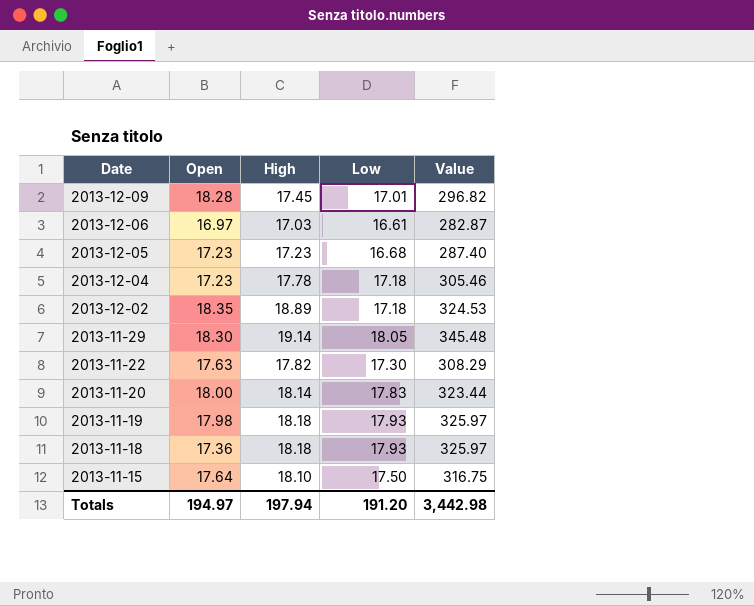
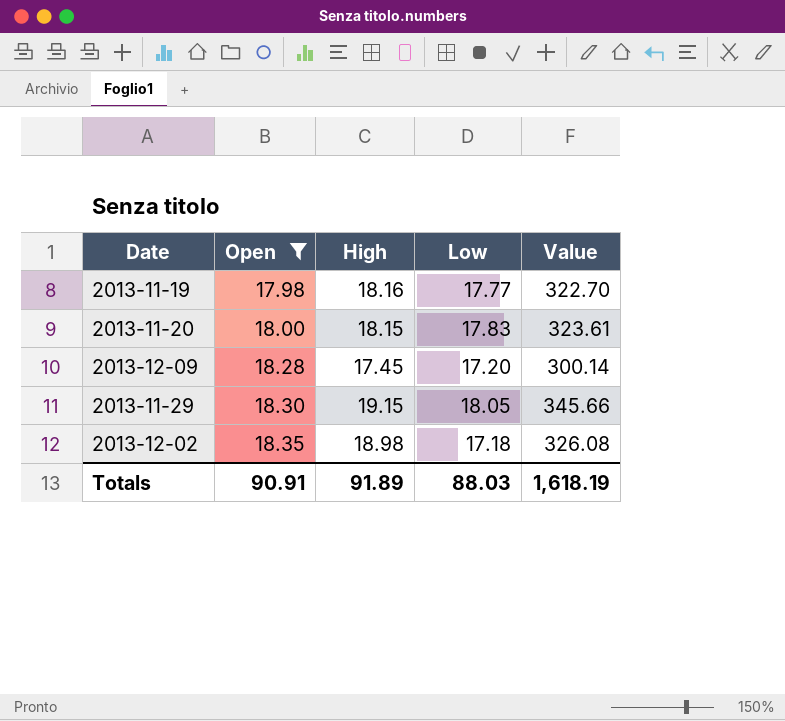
filter: none -> Open >= 17.98
row order: Date descending -> Open ascending
2013-11-19 | High: 18.18 -> 18.16
2013-11-19 | Low: 17.93 -> 17.77
2013-11-19 | Value: 325.97 -> 322.70
2013-11-20 | High: 18.14 -> 18.15
2013-11-20 | Value: 323.44 -> 323.61
2013-12-09 | Low: 17.01 -> 17.20
2013-12-09 | Value: 296.82 -> 300.14
2013-11-29 | High: 19.14 -> 19.15
2013-11-29 | Value: 345.48 -> 345.66
2013-12-02 | High: 18.89 -> 18.98
2013-12-02 | Value: 324.53 -> 326.08
Totals | Open: 194.97 -> 90.91
Totals | High: 197.94 -> 91.89
Totals | Low: 191.20 -> 88.03
Totals | Value: 3,442.98 -> 1,618.19

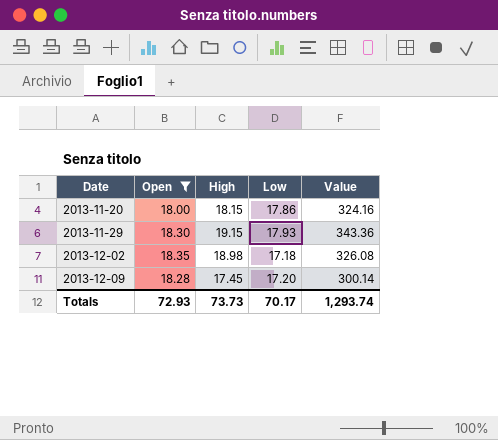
row order: Open ascending -> Date ascending
row 2013-11-19: 17.98 | 18.16 | 17.77 | 322.70 -> none
2013-11-20 | Low: 17.83 -> 17.86
2013-11-20 | Value: 323.61 -> 324.16
2013-11-29 | Low: 18.05 -> 17.93
2013-11-29 | Value: 345.66 -> 343.36
Totals | Open: 90.91 -> 72.93
Totals | High: 91.89 -> 73.73
Totals | Low: 88.03 -> 70.17
Totals | Value: 1,618.19 -> 1,293.74

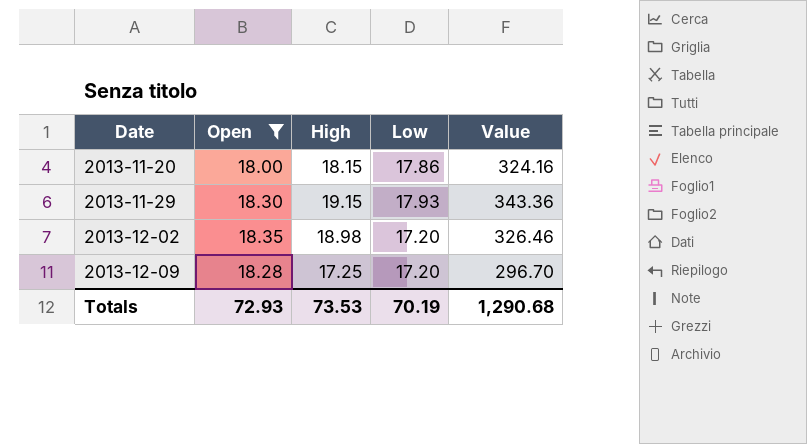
2013-12-02 | Low: 17.18 -> 17.20
2013-12-02 | Value: 326.08 -> 326.46
2013-12-09 | High: 17.45 -> 17.25
2013-12-09 | Value: 300.14 -> 296.70
Totals | High: 73.73 -> 73.53
Totals | Low: 70.17 -> 70.19
Totals | Value: 1,293.74 -> 1,290.68

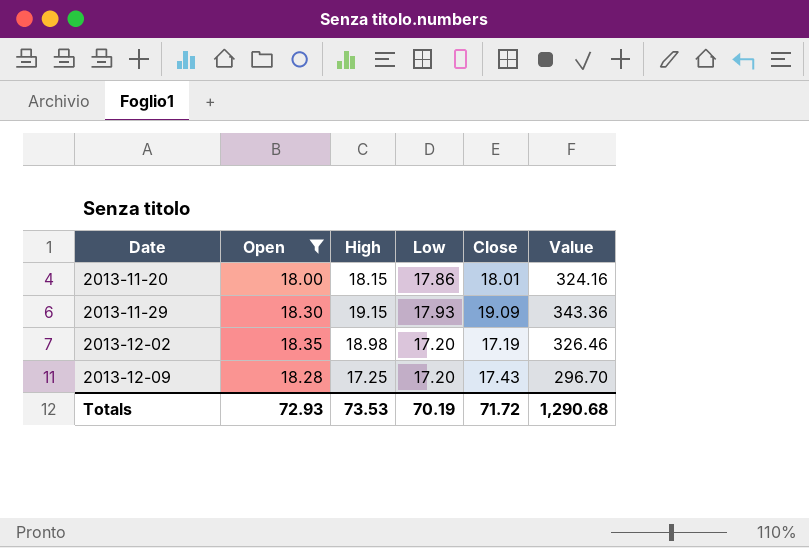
column Close | position: none -> 5

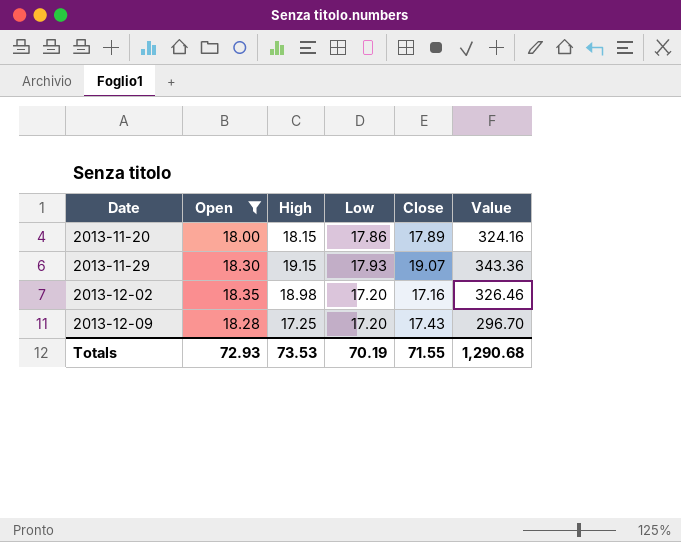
2013-11-20 | Close: 18.01 -> 17.89
2013-11-29 | Close: 19.09 -> 19.07
2013-12-02 | Close: 17.19 -> 17.16
Totals | Close: 71.72 -> 71.55

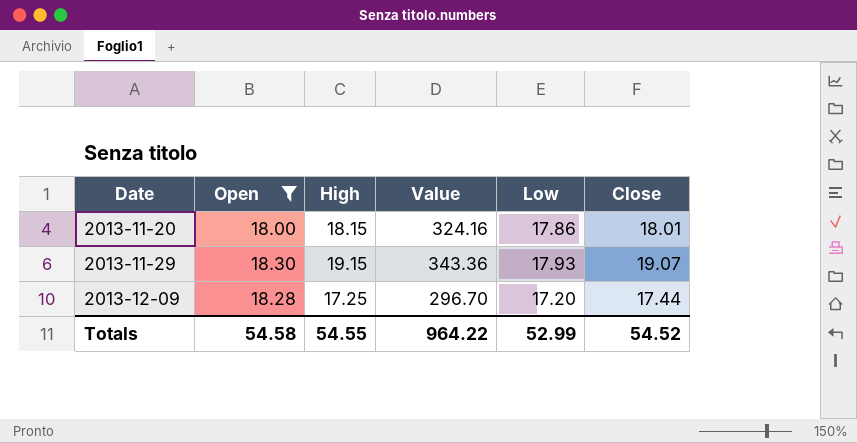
column Value | position: 6 -> 4
row 2013-12-02: 18.35 | 18.98 | 17.20 | 17.16 | 326.46 -> none
2013-11-20 | Close: 17.89 -> 18.01
2013-12-09 | Close: 17.43 -> 17.44
Totals | Open: 72.93 -> 54.58
Totals | High: 73.53 -> 54.55
Totals | Value: 1,290.68 -> 964.22
Totals | Low: 70.19 -> 52.99
Totals | Close: 71.55 -> 54.52

